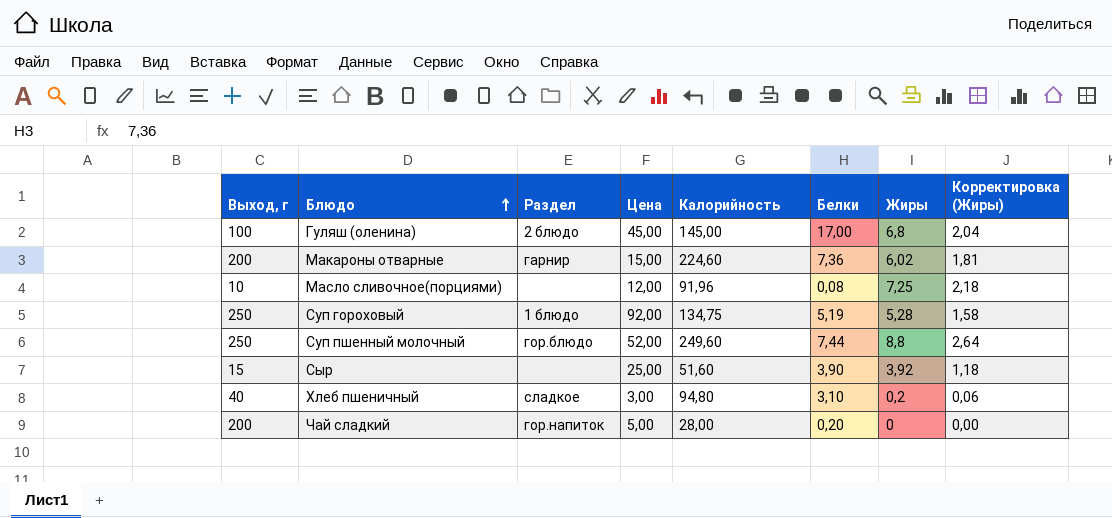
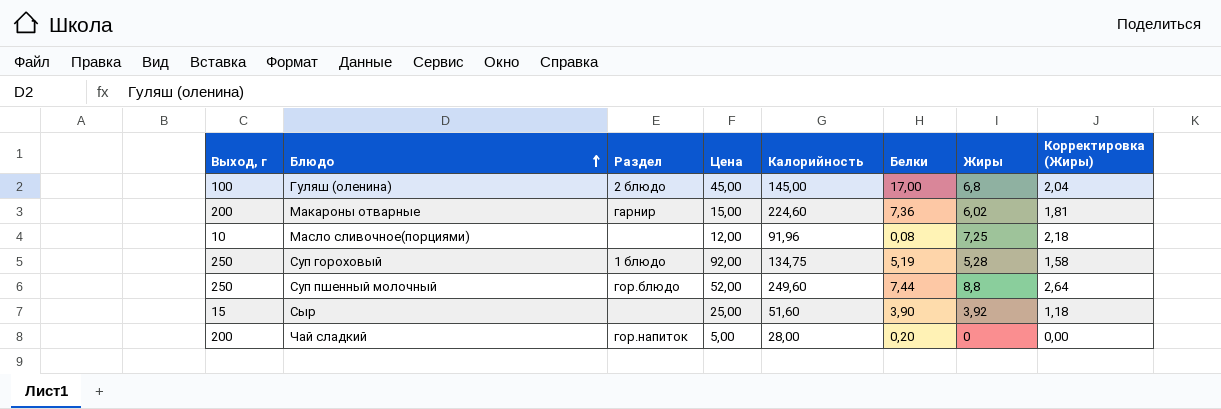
row Хлеб пшеничный: 40 | сладкое | 3,00 | 94,80 | 3,10 | 0,2 | 0,06 -> none

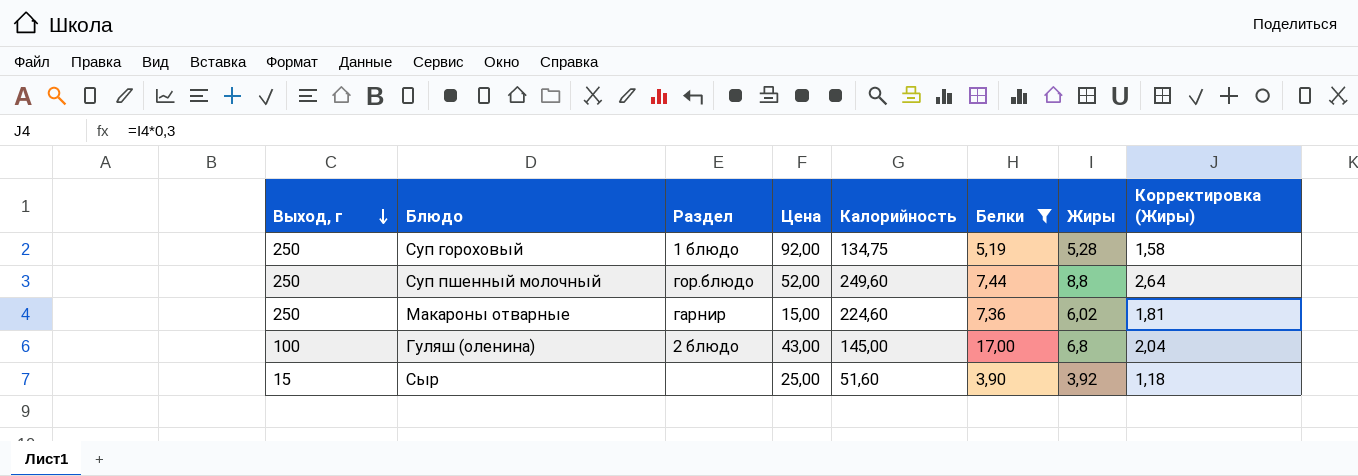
filter: none -> Белки >= 3,90
row order: Блюдо ascending -> Выход, г descending
Макароны отварные | Выход, г: 200 -> 250
Гуляш (оленина) | Цена: 45,00 -> 43,00

